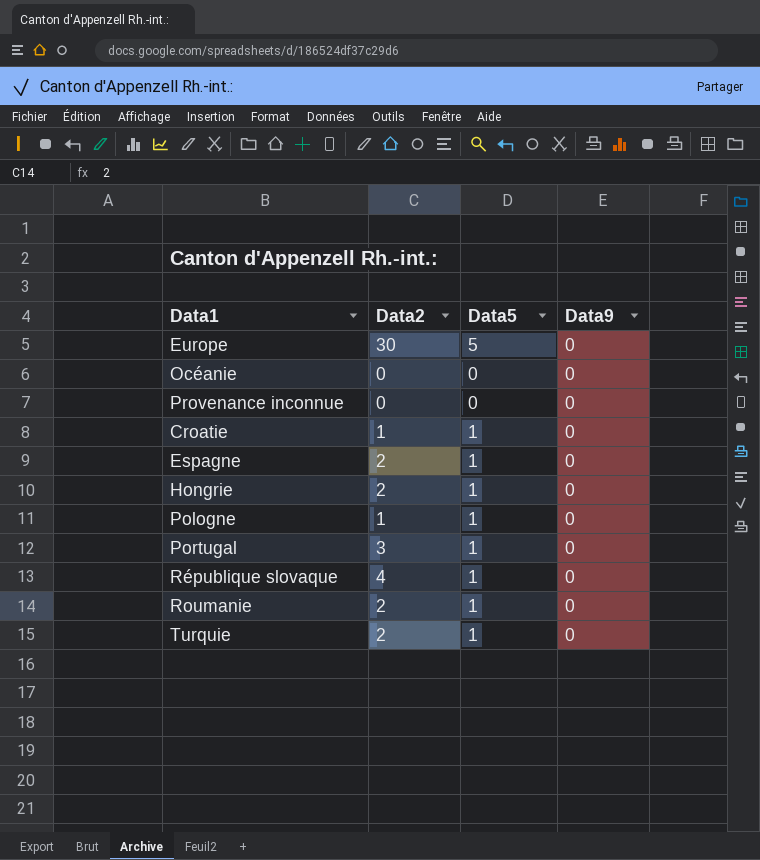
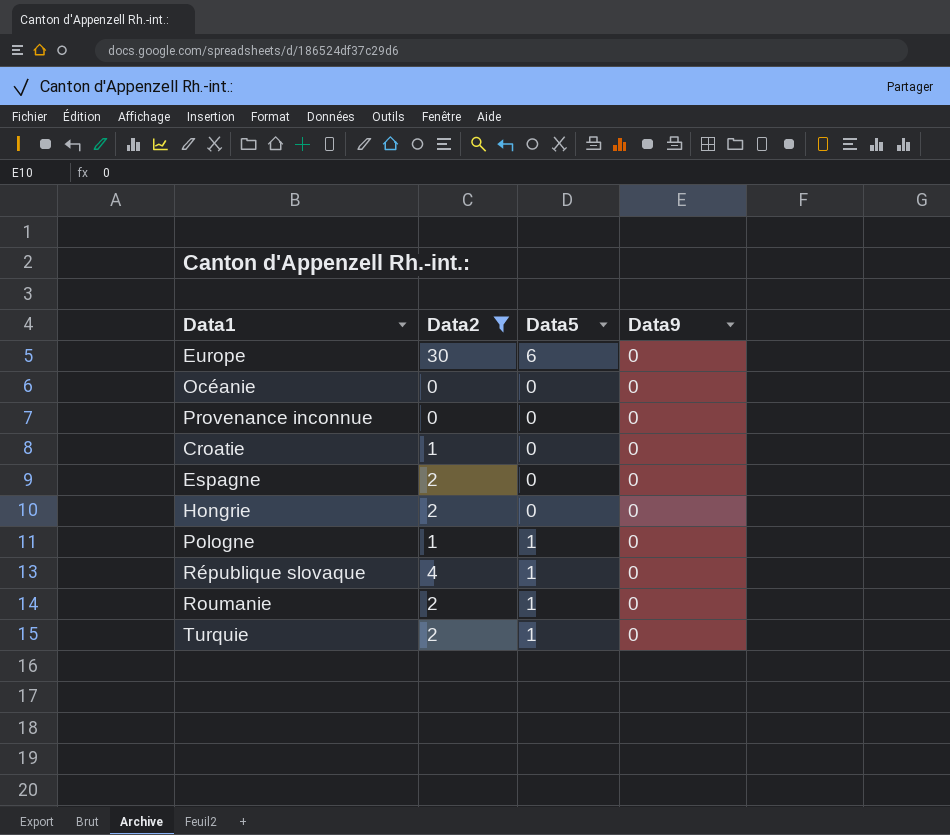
filter: none -> Data2 != 3
Europe | Data5: 5 -> 6
Croatie | Data5: 1 -> 0
Espagne | Data5: 1 -> 0
Hongrie | Data5: 1 -> 0

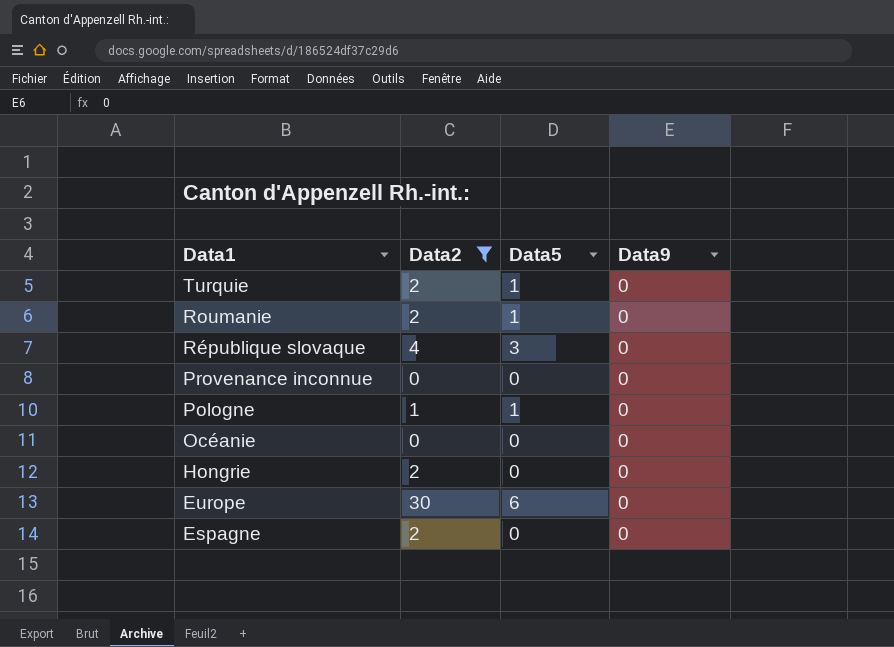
row order: none -> Data1 descending
row Croatie: 1 | 0 | 0 -> none
République slovaque | Data5: 1 -> 3

